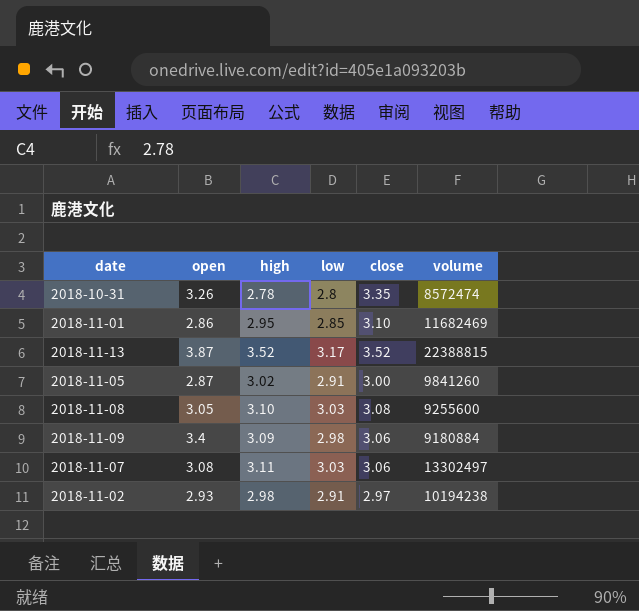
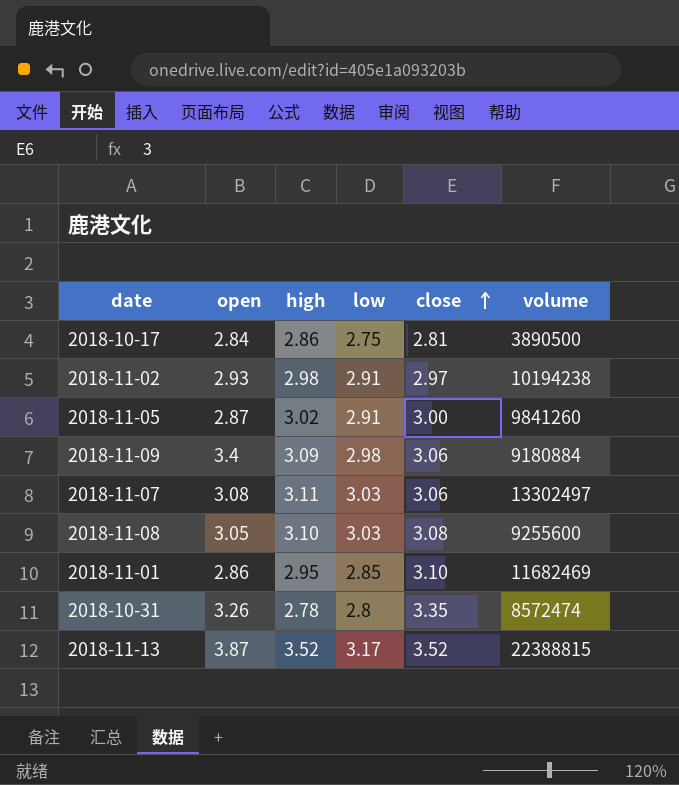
row order: none -> close ascending
row 2018-10-17: none -> 2.84 | 2.86 | 2.75 | 2.81 | 3890500

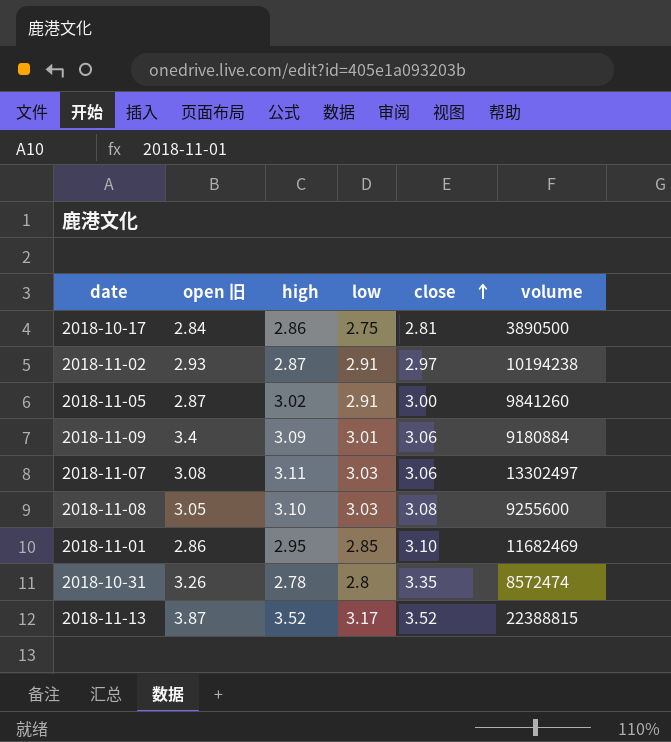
column name: open -> open 旧
2018-11-02 | high: 2.98 -> 2.87
2018-11-09 | low: 2.98 -> 3.01

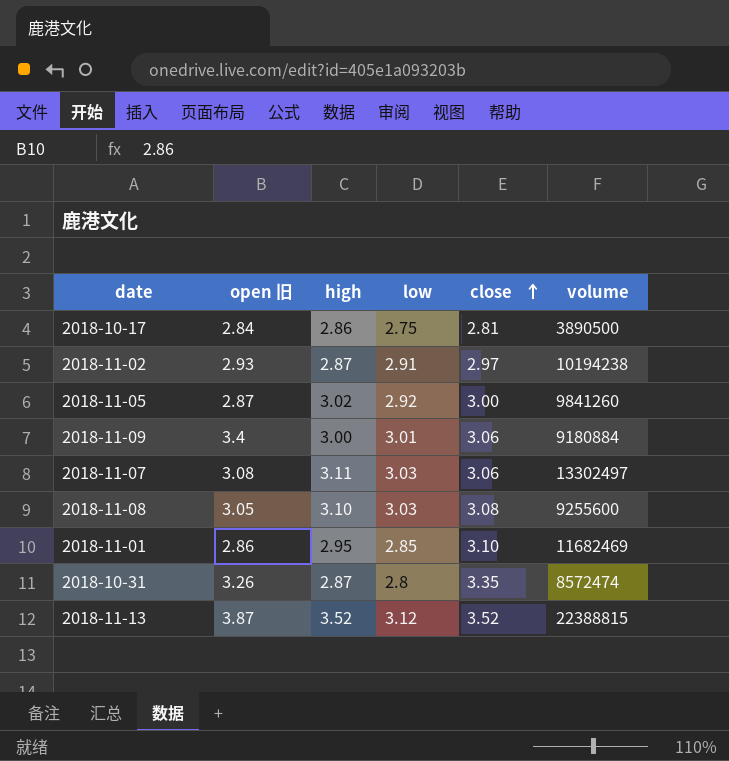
2018-11-05 | low: 2.91 -> 2.92
2018-11-09 | high: 3.09 -> 3.00
2018-10-31 | high: 2.78 -> 2.87
2018-11-13 | low: 3.17 -> 3.12

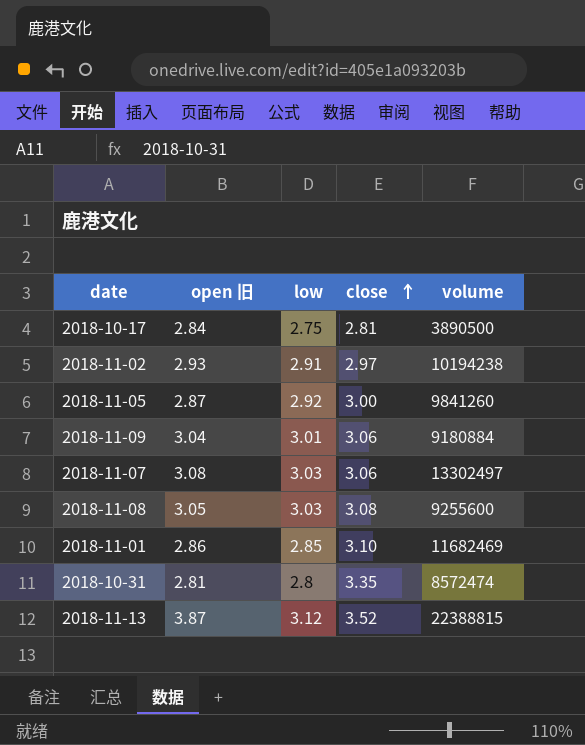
column high | position: 3 -> none
2018-11-09 | open 旧: 3.4 -> 3.04
2018-10-31 | open 旧: 3.26 -> 2.81

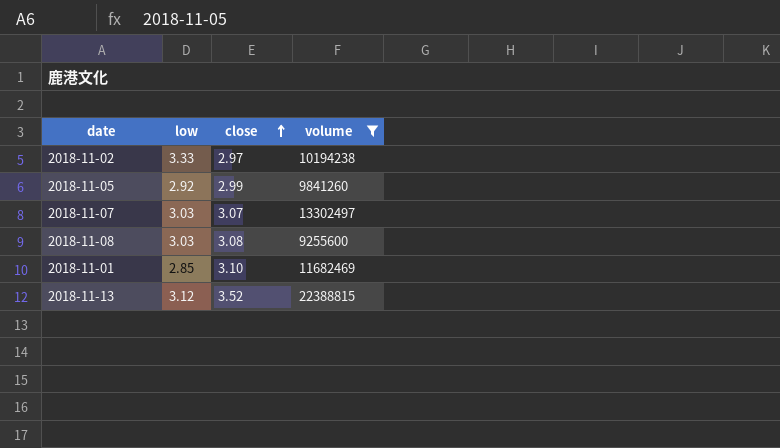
filter: none -> volume >= 9255600
column open 旧 | position: 2 -> none
2018-11-02 | low: 2.91 -> 3.33
2018-11-05 | close: 3.00 -> 2.99
2018-11-07 | close: 3.06 -> 3.07

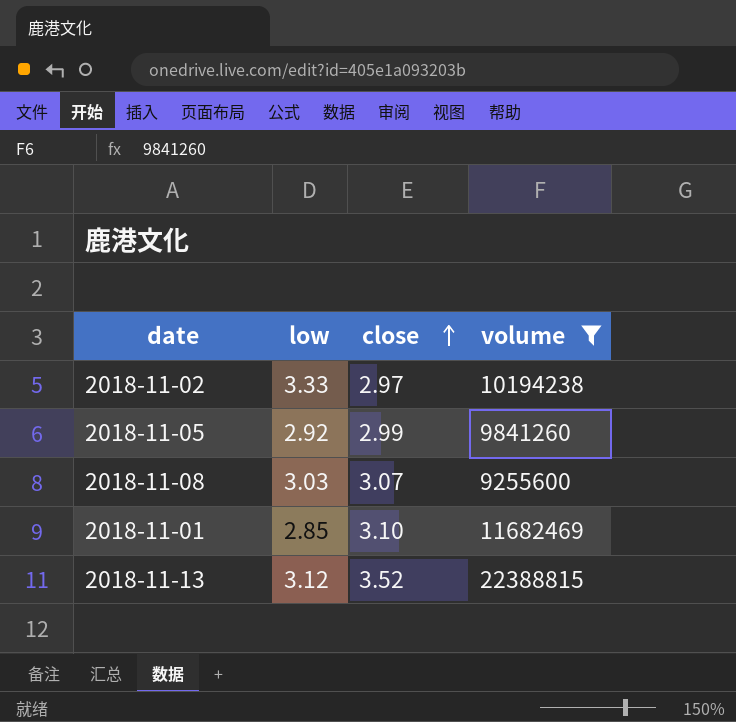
row 2018-11-07: 3.03 | 3.07 | 13302497 -> none
2018-11-08 | close: 3.08 -> 3.07

